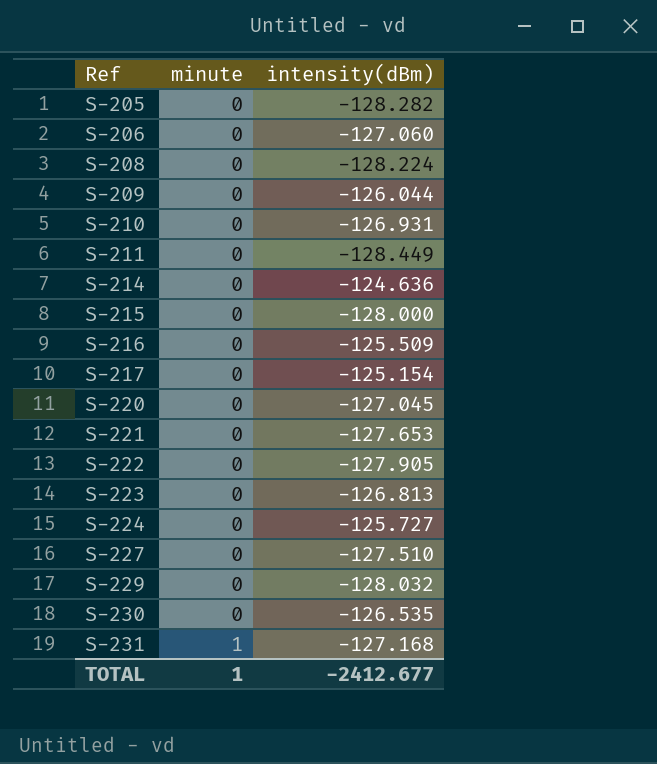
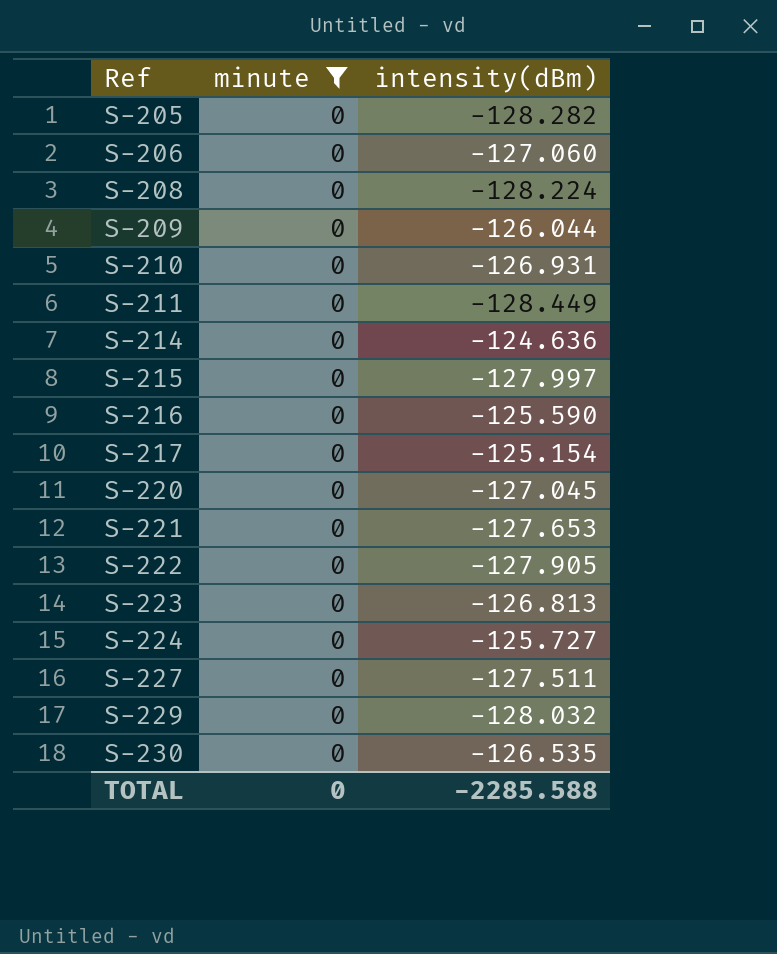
filter: none -> minute = 0
S-215 | intensity(dBm): -128.000 -> -127.997
S-216 | intensity(dBm): -125.509 -> -125.590
S-227 | intensity(dBm): -127.510 -> -127.511
TOTAL | minute: 1 -> 0
TOTAL | intensity(dBm): -2412.677 -> -2285.588

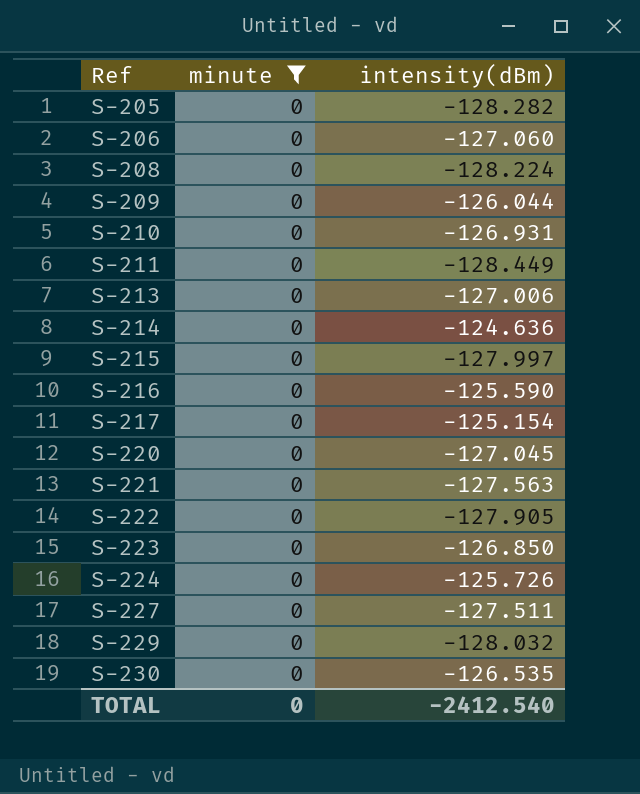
row S-213: none -> 0 | -127.006
S-221 | intensity(dBm): -127.653 -> -127.563
S-223 | intensity(dBm): -126.813 -> -126.850
S-224 | intensity(dBm): -125.727 -> -125.726
TOTAL | intensity(dBm): -2285.588 -> -2412.540

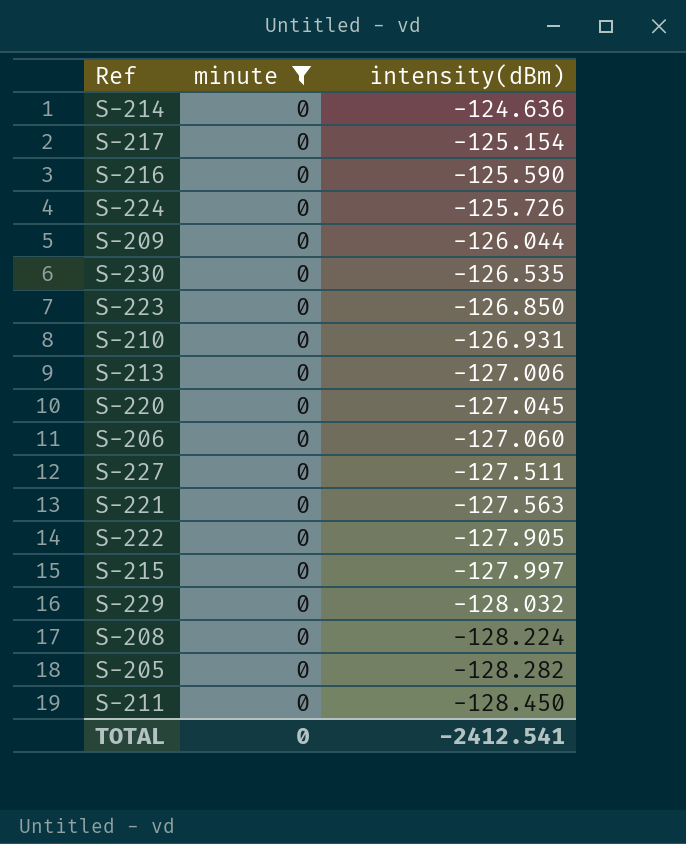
row order: Ref ascending -> intensity(dBm) descending
S-211 | intensity(dBm): -128.449 -> -128.450
TOTAL | intensity(dBm): -2412.540 -> -2412.541

